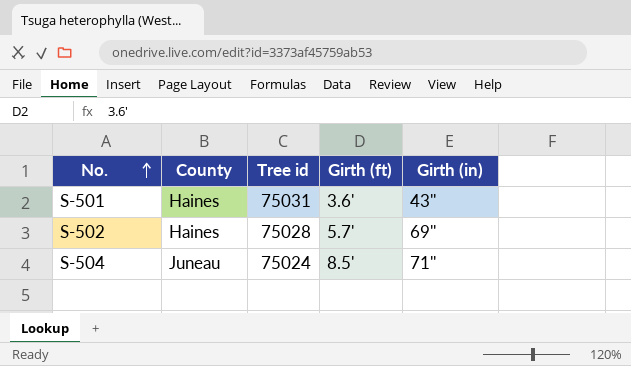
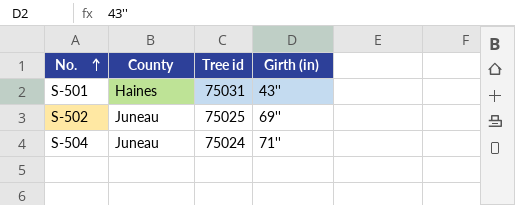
column Girth (ft) | position: 4 -> none
S-502 | County: Haines -> Juneau
S-502 | Tree id: 75028 -> 75025

